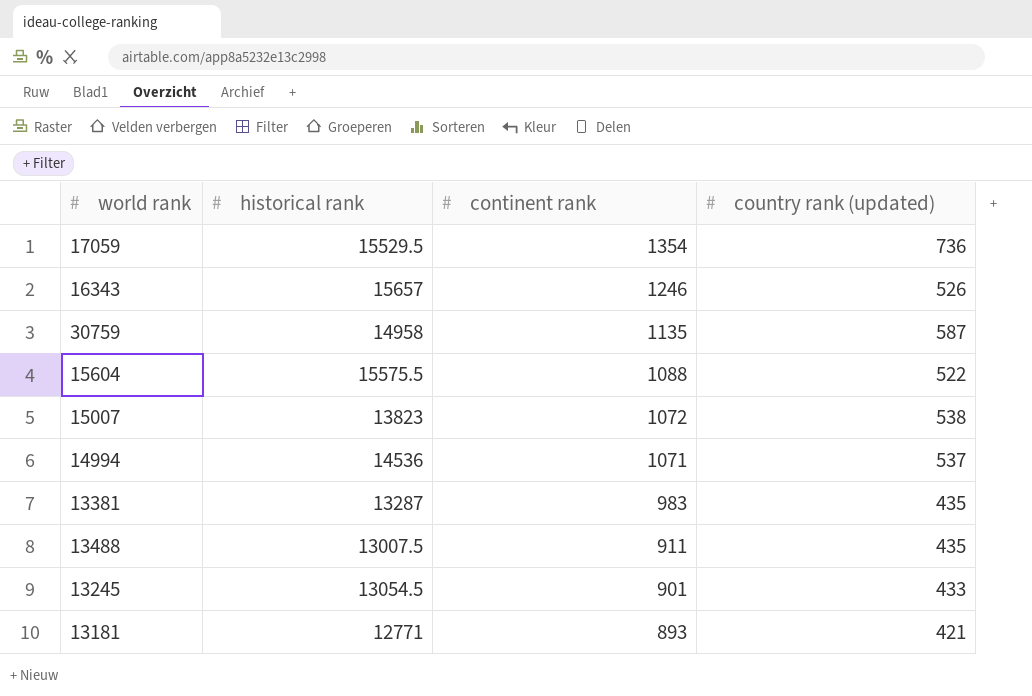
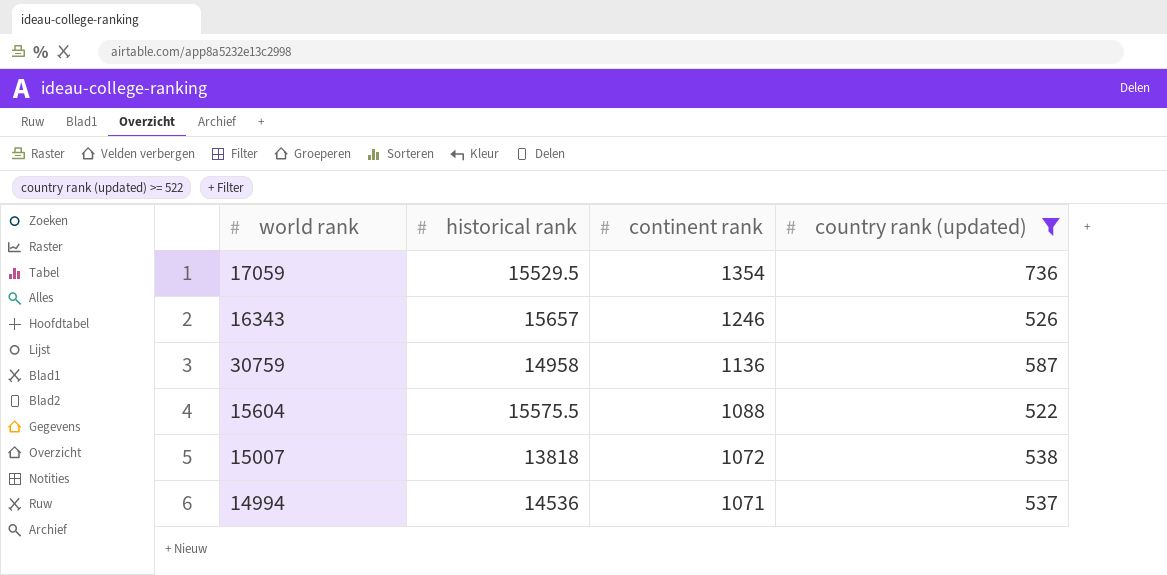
filter: none -> country rank (updated) >= 522
30759 | continent rank: 1135 -> 1136
15007 | historical rank: 13823 -> 13818

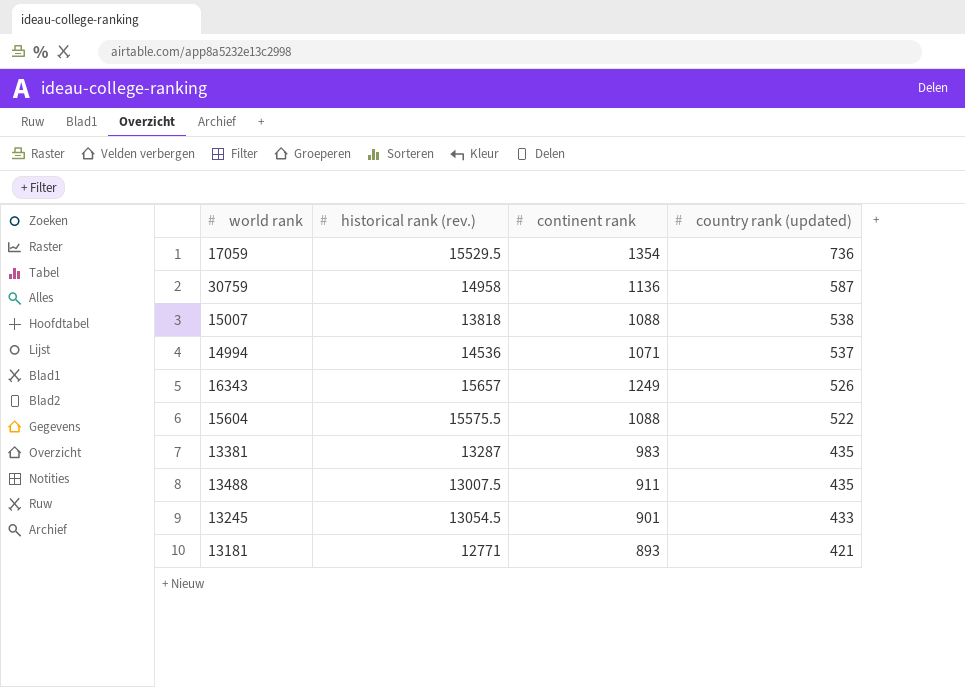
filter: country rank (updated) >= 522 -> none
row order: continent rank descending -> country rank (updated) descending
column name: historical rank -> historical rank (rev.)
15007 | continent rank: 1072 -> 1088
16343 | continent rank: 1246 -> 1249

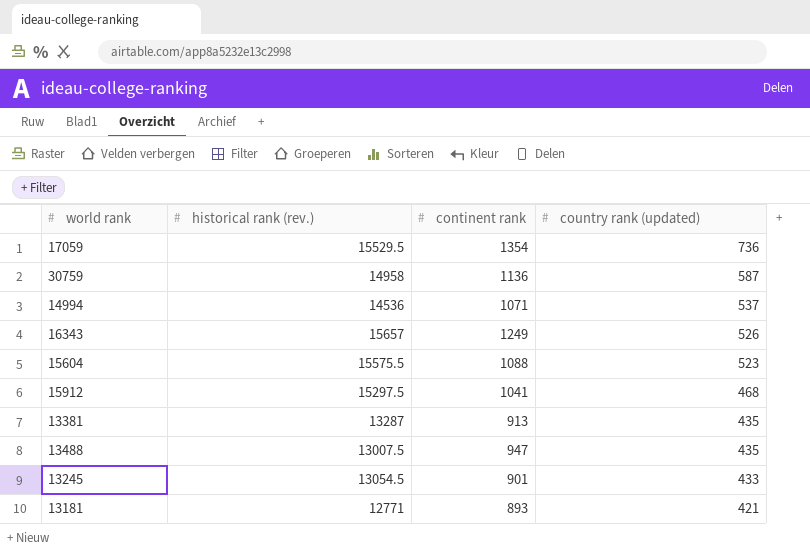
row 15007: 13818 | 1088 | 538 -> none
15604 | country rank (updated): 522 -> 523
row 15912: none -> 15297.5 | 1041 | 468
13381 | continent rank: 983 -> 913
13488 | continent rank: 911 -> 947

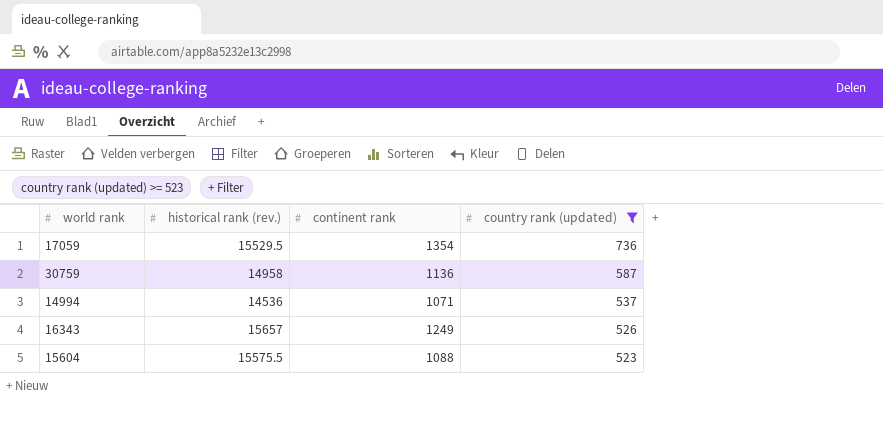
filter: none -> country rank (updated) >= 523

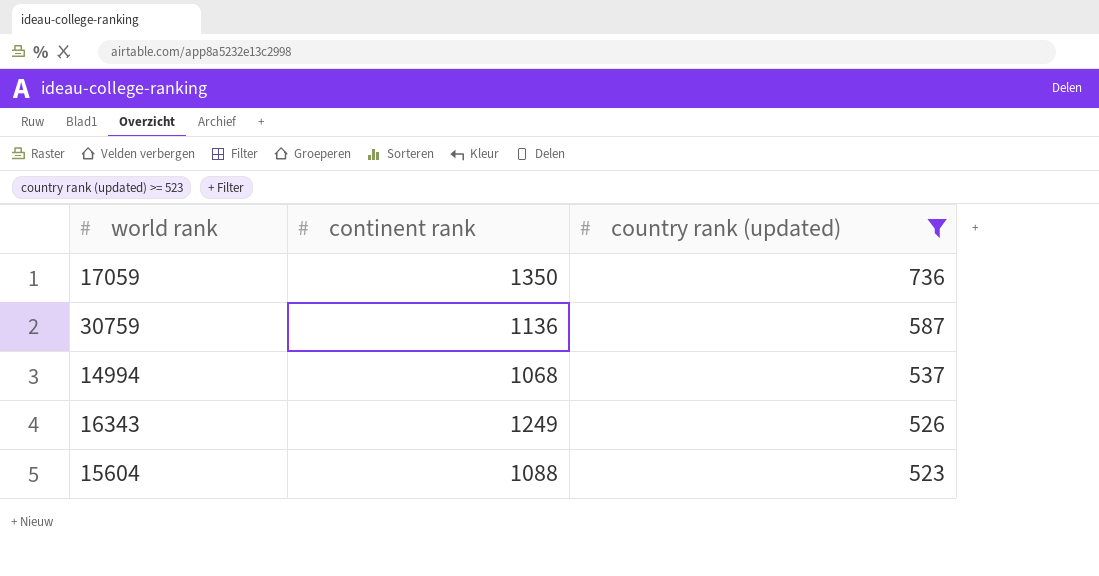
column historical rank (rev.) | position: 2 -> none
17059 | continent rank: 1354 -> 1350
14994 | continent rank: 1071 -> 1068

